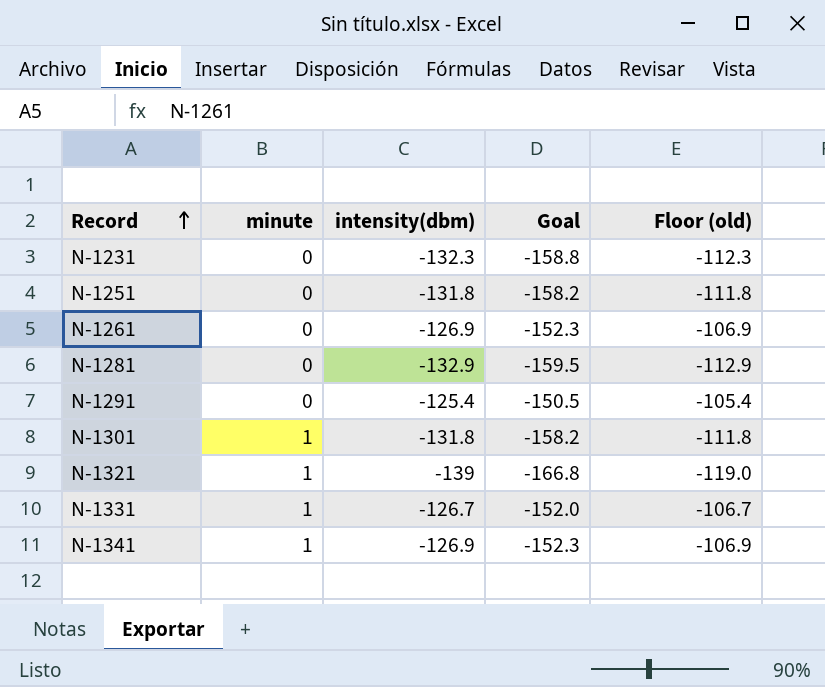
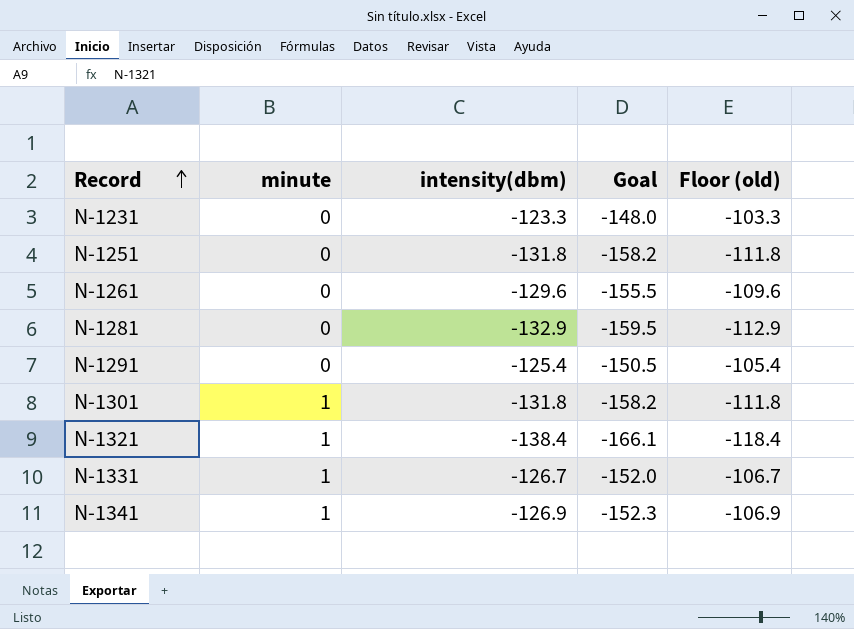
N-1231 | intensity(dbm): -132.3 -> -123.3
N-1231 | Goal: -158.8 -> -148.0
N-1231 | Floor (old): -112.3 -> -103.3
N-1261 | intensity(dbm): -126.9 -> -129.6
N-1261 | Goal: -152.3 -> -155.5
N-1261 | Floor (old): -106.9 -> -109.6
N-1321 | intensity(dbm): -139 -> -138.4
N-1321 | Goal: -166.8 -> -166.1
N-1321 | Floor (old): -119.0 -> -118.4

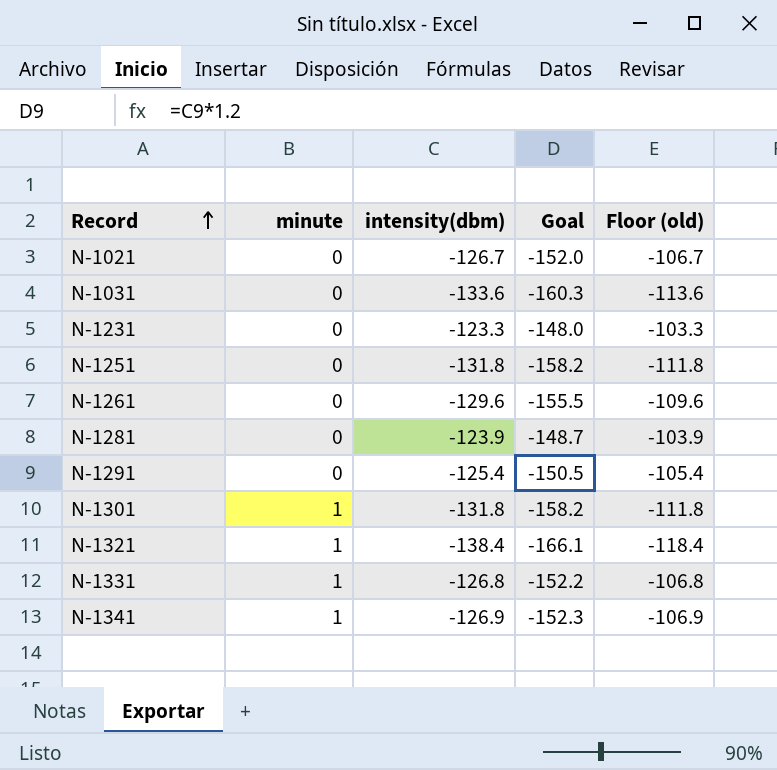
row N-1021: none -> 0 | -126.7 | -152.0 | -106.7
row N-1031: none -> 0 | -133.6 | -160.3 | -113.6
N-1281 | intensity(dbm): -132.9 -> -123.9
N-1281 | Goal: -159.5 -> -148.7
N-1281 | Floor (old): -112.9 -> -103.9
N-1331 | intensity(dbm): -126.7 -> -126.8
N-1331 | Goal: -152.0 -> -152.2
N-1331 | Floor (old): -106.7 -> -106.8

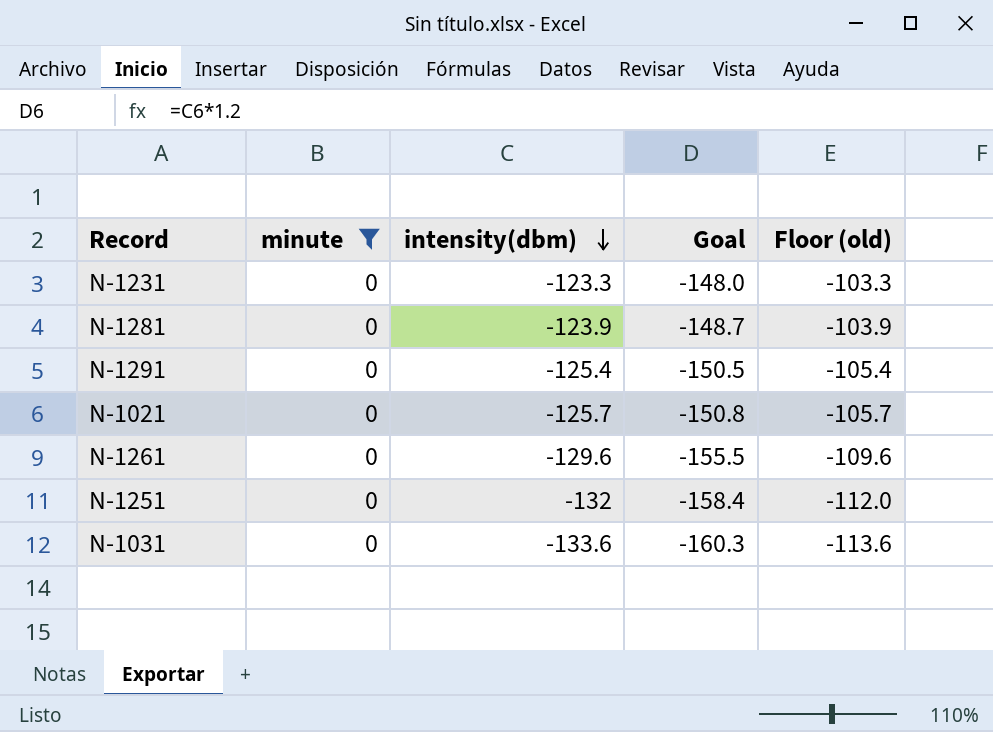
filter: none -> minute = 0
row order: Record ascending -> intensity(dbm) descending
N-1021 | intensity(dbm): -126.7 -> -125.7
N-1021 | Goal: -152.0 -> -150.8
N-1021 | Floor (old): -106.7 -> -105.7
N-1251 | intensity(dbm): -131.8 -> -132
N-1251 | Goal: -158.2 -> -158.4
N-1251 | Floor (old): -111.8 -> -112.0

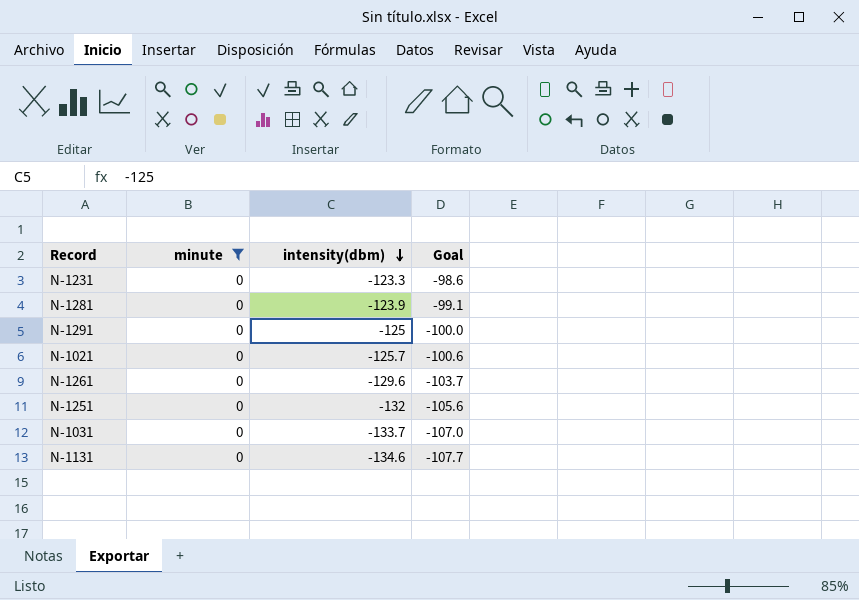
column Floor (old) | formula: [intensity(dbm)] + 20 -> none
column Goal | formula: [intensity(dbm)] * 1.2 -> [intensity(dbm)] * 0.8
N-1291 | intensity(dbm): -125.4 -> -125
N-1031 | intensity(dbm): -133.6 -> -133.7
row N-1131: none -> 0 | -134.6 | -107.7

